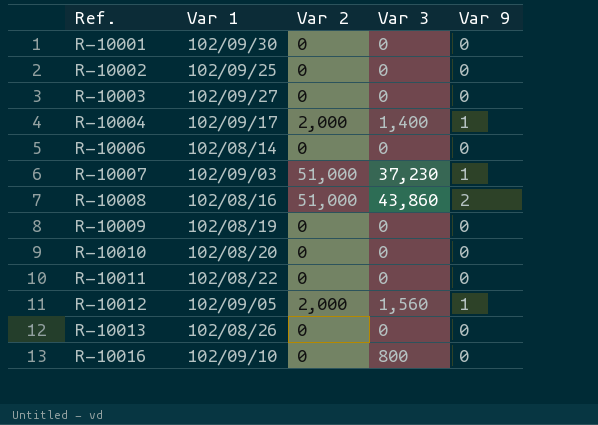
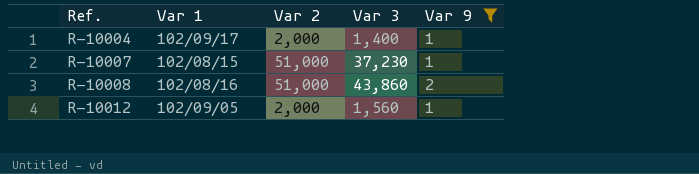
filter: none -> Var 9 != 0
R-10007 | Var 1: 102/09/03 -> 102/08/15

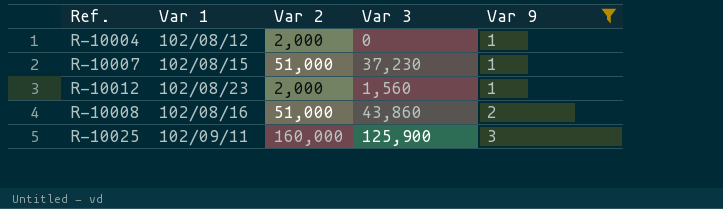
row order: Ref. ascending -> Var 9 ascending
R-10004 | Var 1: 102/09/17 -> 102/08/12
R-10004 | Var 3: 1,400 -> 0
R-10012 | Var 1: 102/09/05 -> 102/08/23
row R-10025: none -> 102/09/11 | 160,000 | 125,900 | 3

